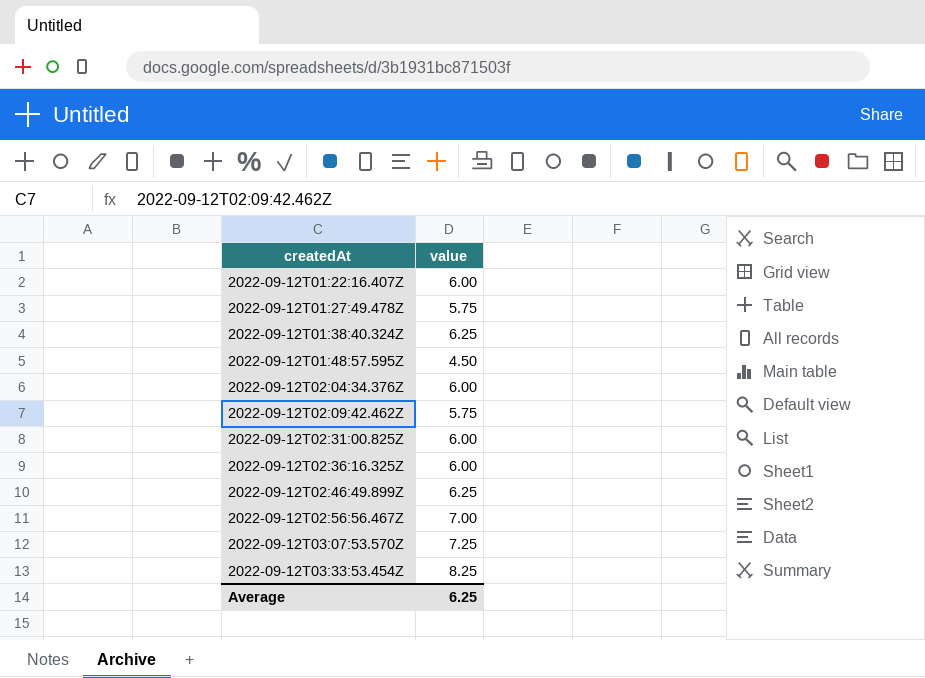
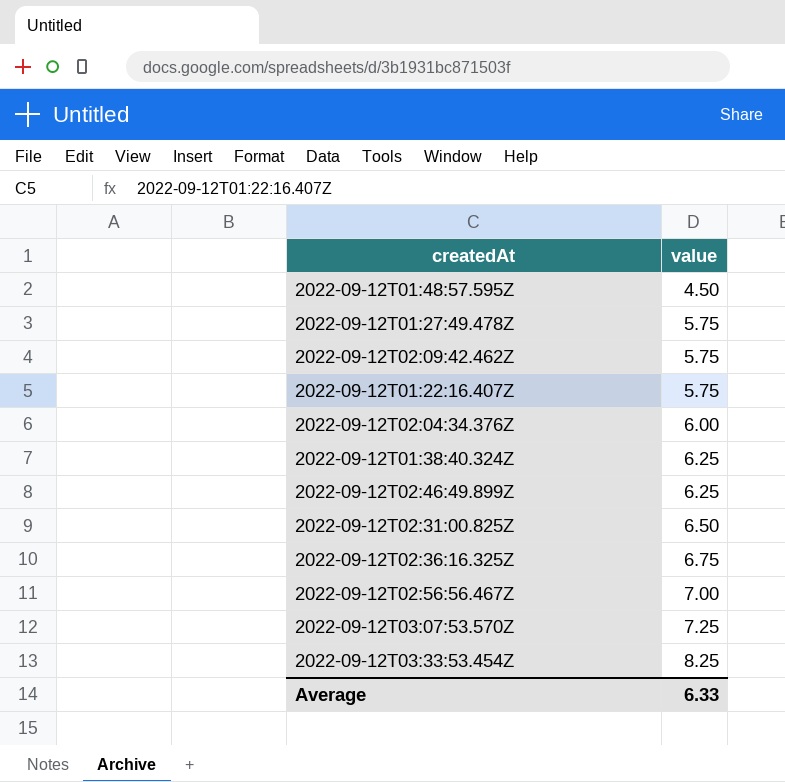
row order: createdAt ascending -> value ascending
2022-09-12T01:22:16.407Z | value: 6.00 -> 5.75
2022-09-12T02:31:00.825Z | value: 6.00 -> 6.50
2022-09-12T02:36:16.325Z | value: 6.00 -> 6.75
Average | value: 6.25 -> 6.33

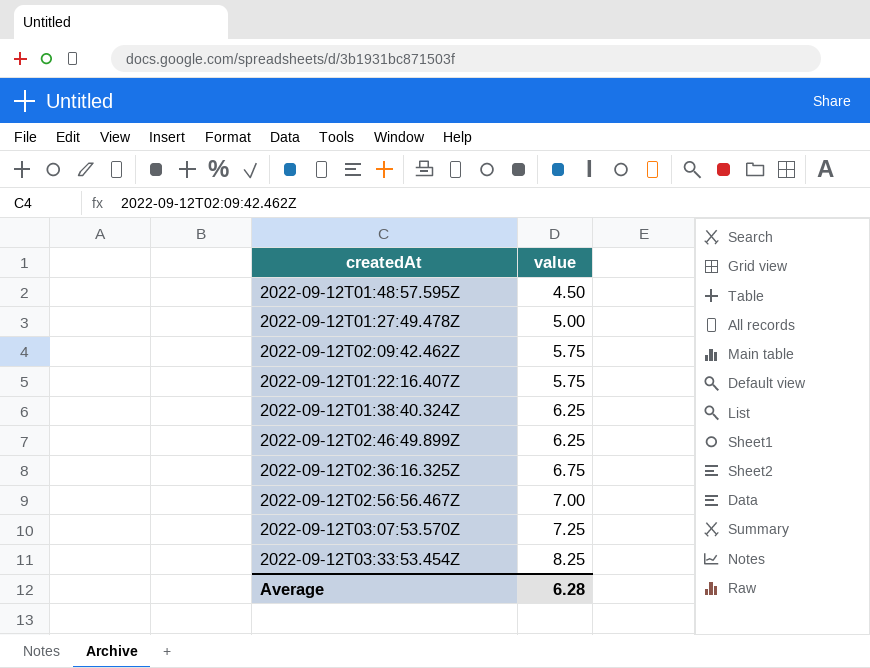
row 2022-09-12T02:04:34.376Z: 6.00 -> none
row 2022-09-12T02:31:00.825Z: 6.50 -> none
2022-09-12T01:27:49.478Z | value: 5.75 -> 5.00
Average | value: 6.33 -> 6.28

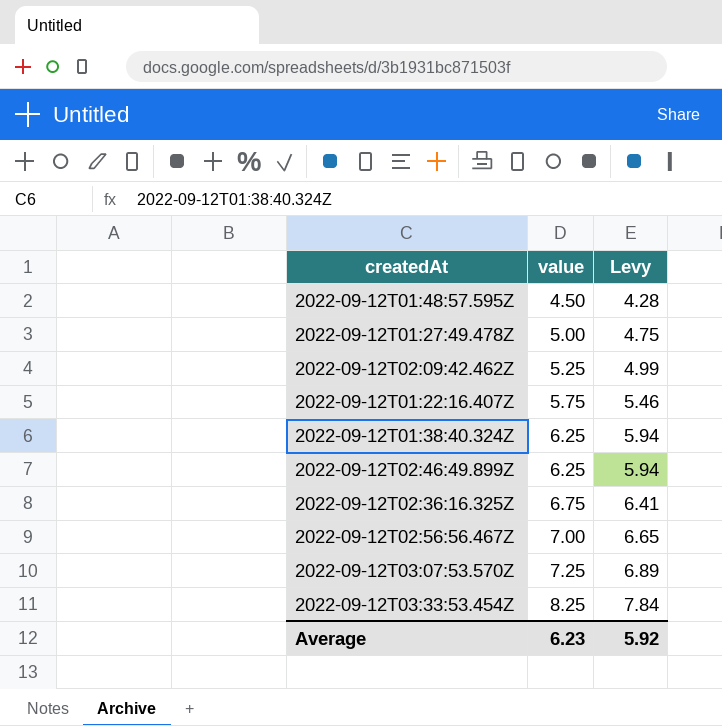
column Levy | formula: none -> [value] * 0.95
2022-09-12T02:09:42.462Z | value: 5.75 -> 5.25
Average | value: 6.28 -> 6.23

